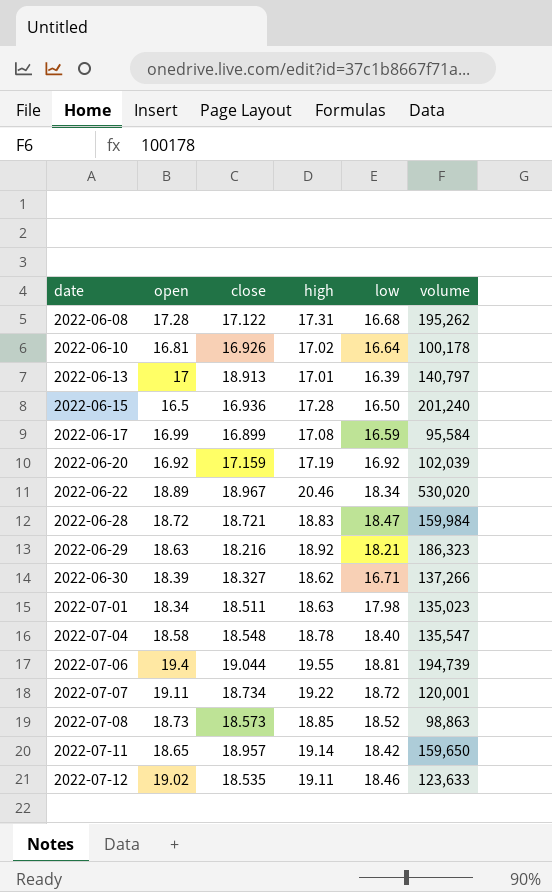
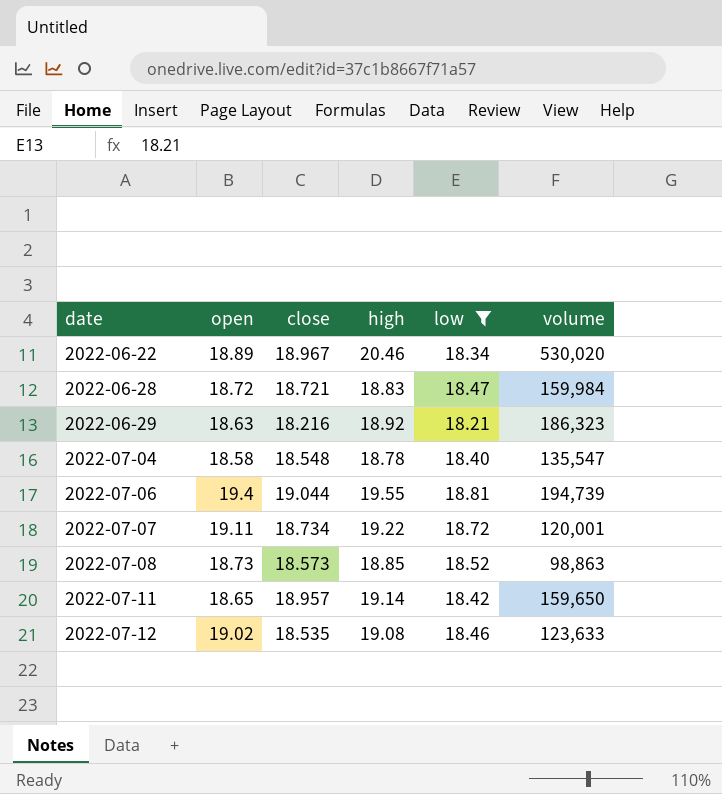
filter: none -> low >= 18.21
2022-07-12 | high: 19.11 -> 19.08

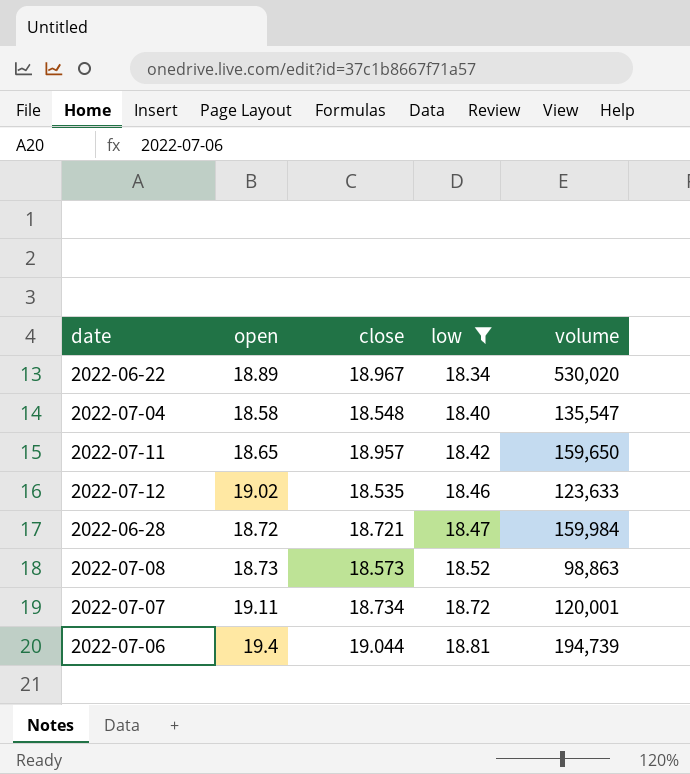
row order: date ascending -> low ascending
column high | position: 4 -> none
row 2022-06-29: 18.63 | 18.216 | 18.92 | 18.21 | 186,323 -> none

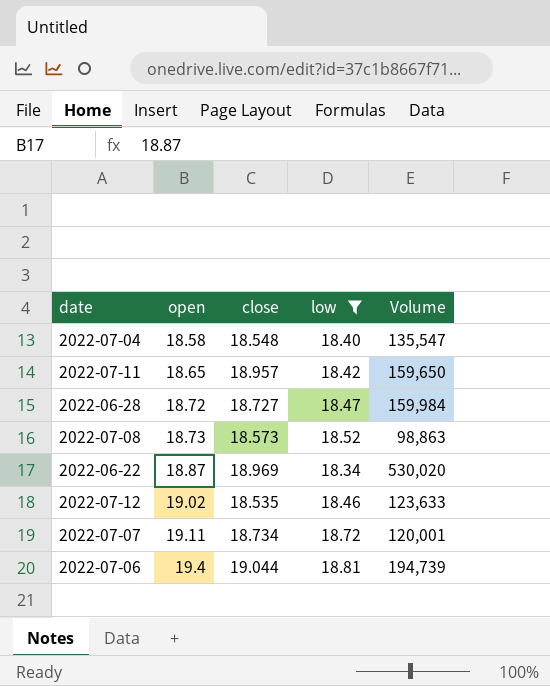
row order: low ascending -> open ascending
column name: volume -> Volume
2022-06-28 | close: 18.721 -> 18.727
2022-06-22 | open: 18.89 -> 18.87
2022-06-22 | close: 18.967 -> 18.969

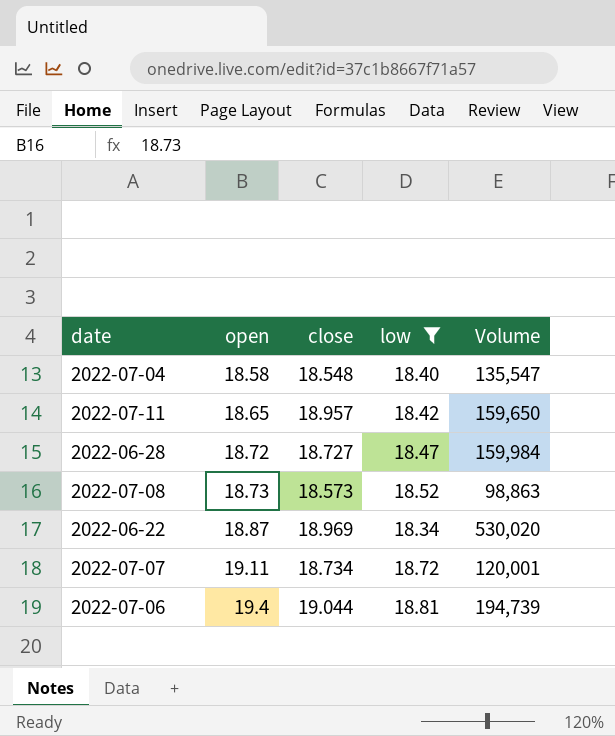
row 2022-07-12: 19.02 | 18.535 | 18.46 | 123,633 -> none

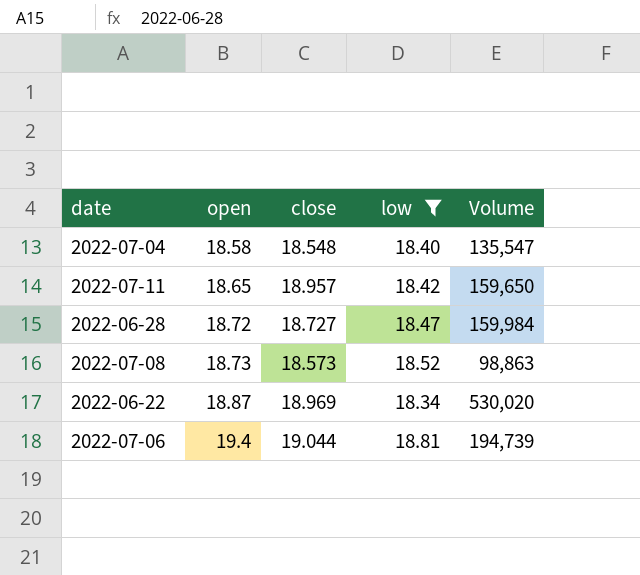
row 2022-07-07: 19.11 | 18.734 | 18.72 | 120,001 -> none

